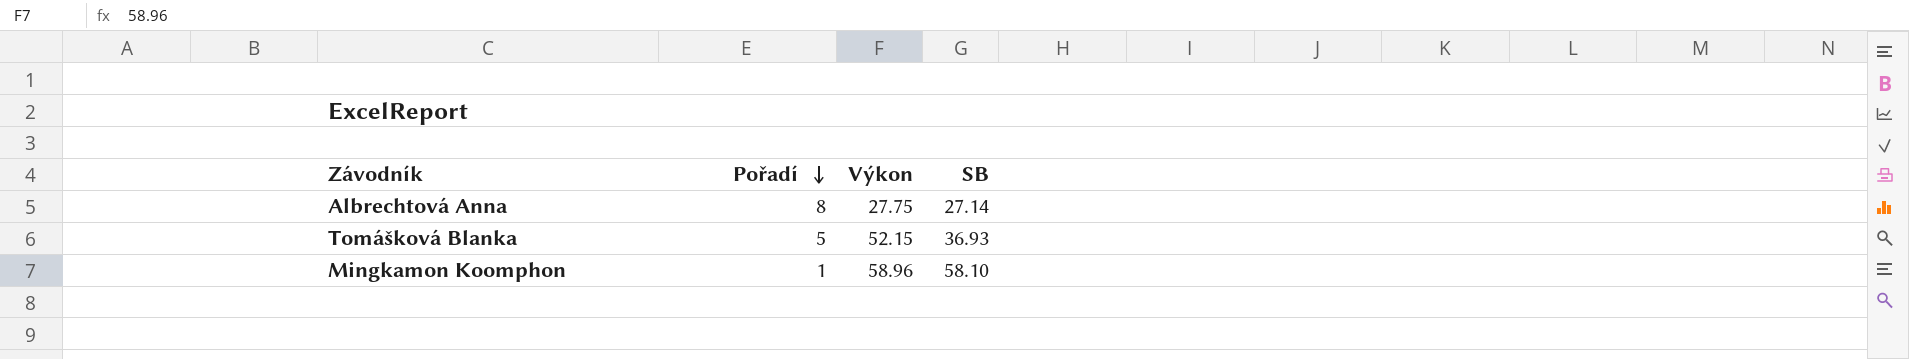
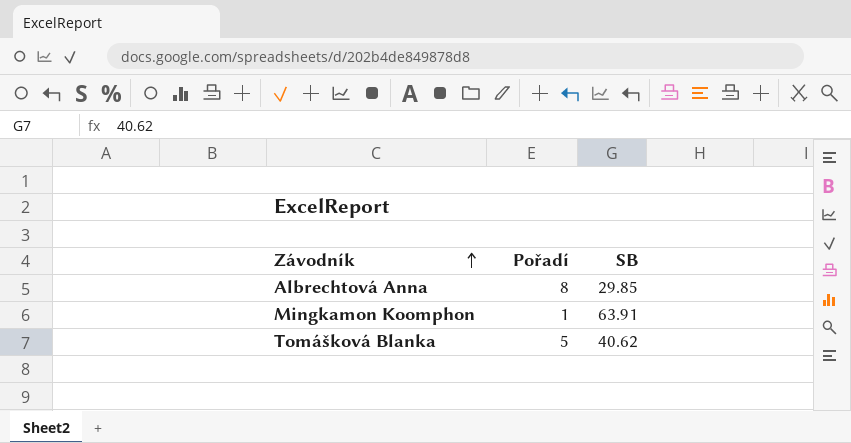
row order: Pořadí descending -> Závodník ascending
column Výkon | position: 3 -> none
Albrechtová Anna | SB: 27.14 -> 29.85
Mingkamon Koomphon | SB: 58.10 -> 63.91
Tomášková Blanka | SB: 36.93 -> 40.62

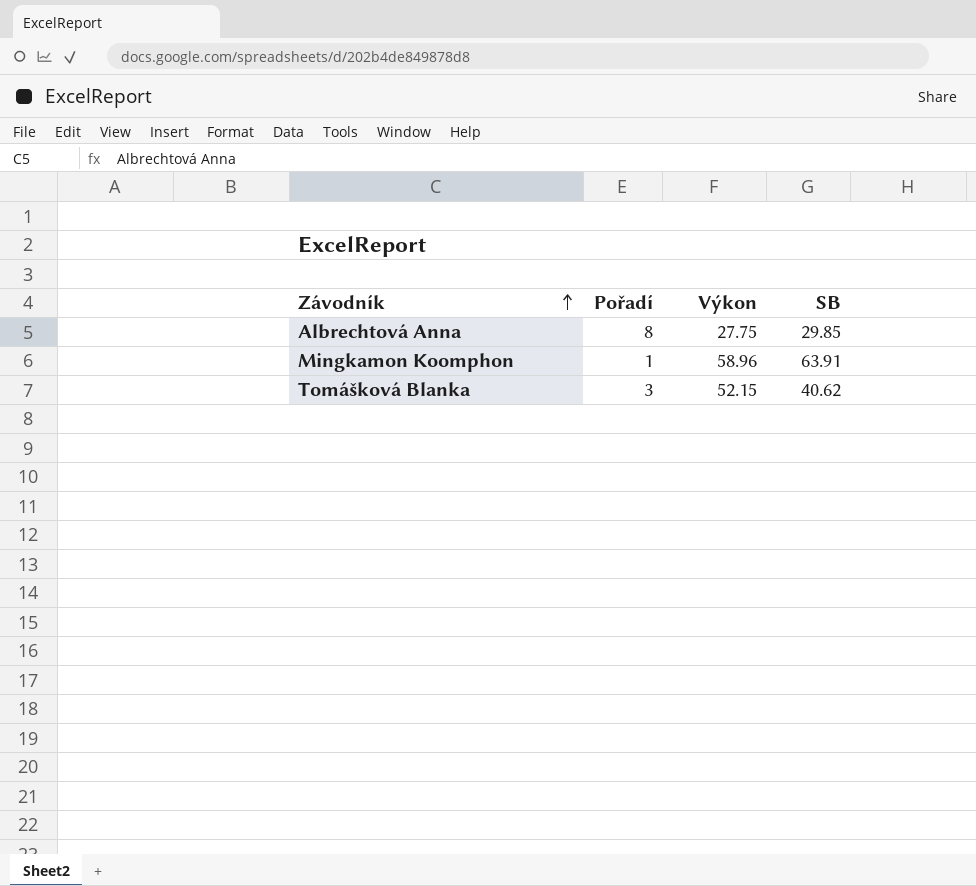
column Výkon | position: none -> 3
Tomášková Blanka | Pořadí: 5 -> 3

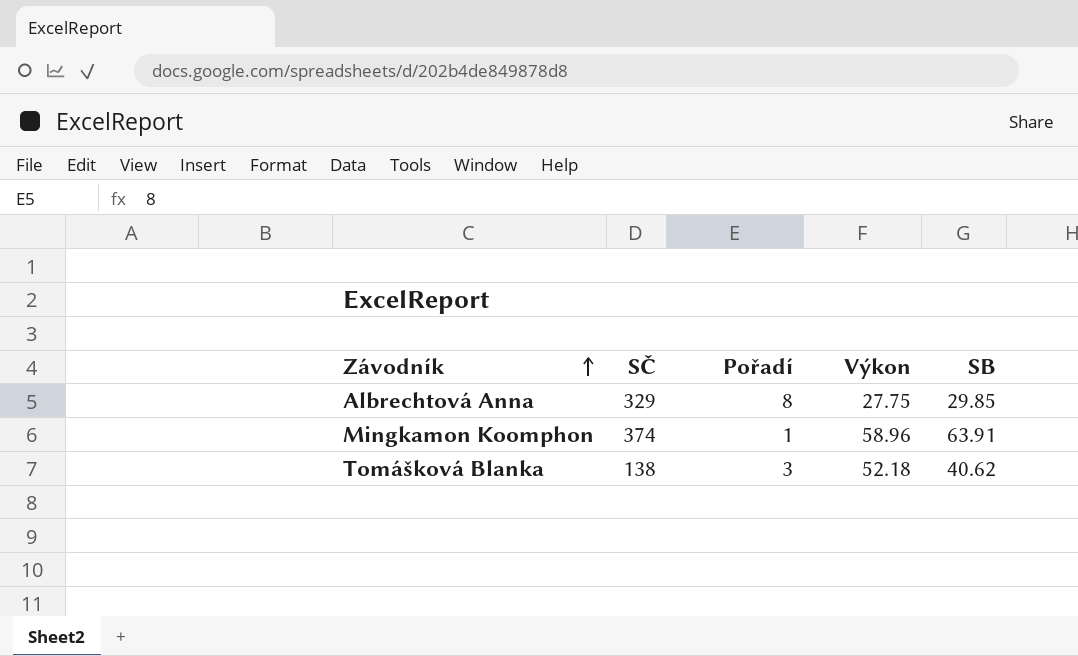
column SČ | position: none -> 2
Tomášková Blanka | Výkon: 52.15 -> 52.18

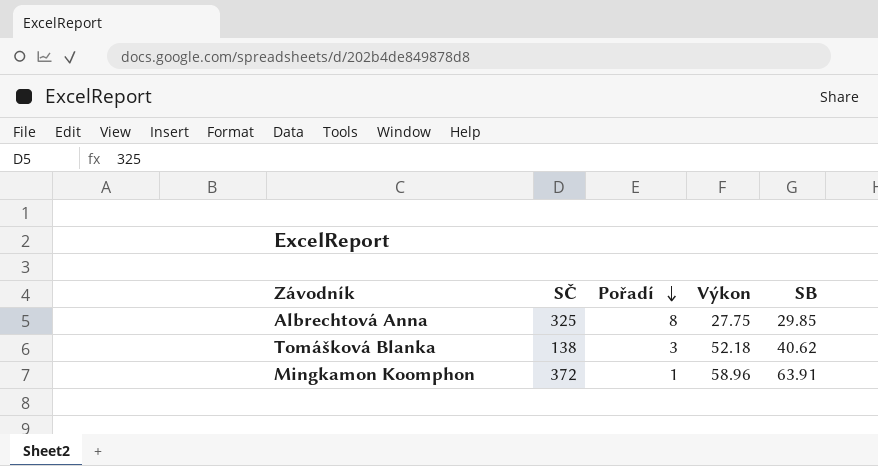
row order: Závodník ascending -> Pořadí descending
Albrechtová Anna | SČ: 329 -> 325
Mingkamon Koomphon | SČ: 374 -> 372

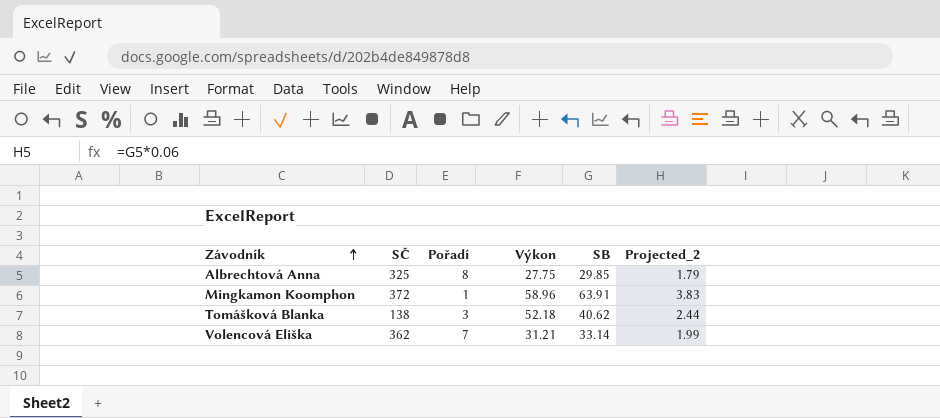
row order: Pořadí descending -> Závodník ascending
column Projected_2 | formula: none -> [SB] * 0.06
row Volencová Eliška: none -> 362 | 7 | 31.21 | 33.14 | 1.99

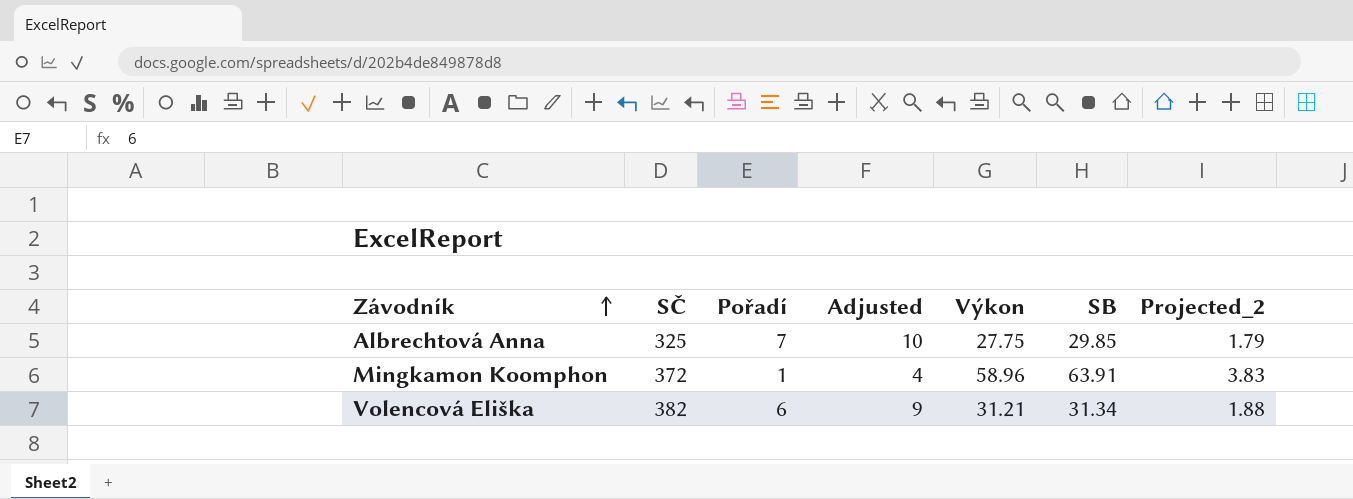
column Adjusted | formula: none -> [Pořadí] + 3
row Tomášková Blanka: 138 | 3 | 52.18 | 40.62 | 2.44 -> none
Albrechtová Anna | Pořadí: 8 -> 7
Volencová Eliška | SČ: 362 -> 382
Volencová Eliška | Pořadí: 7 -> 6
Volencová Eliška | SB: 33.14 -> 31.34
Volencová Eliška | Projected_2: 1.99 -> 1.88

